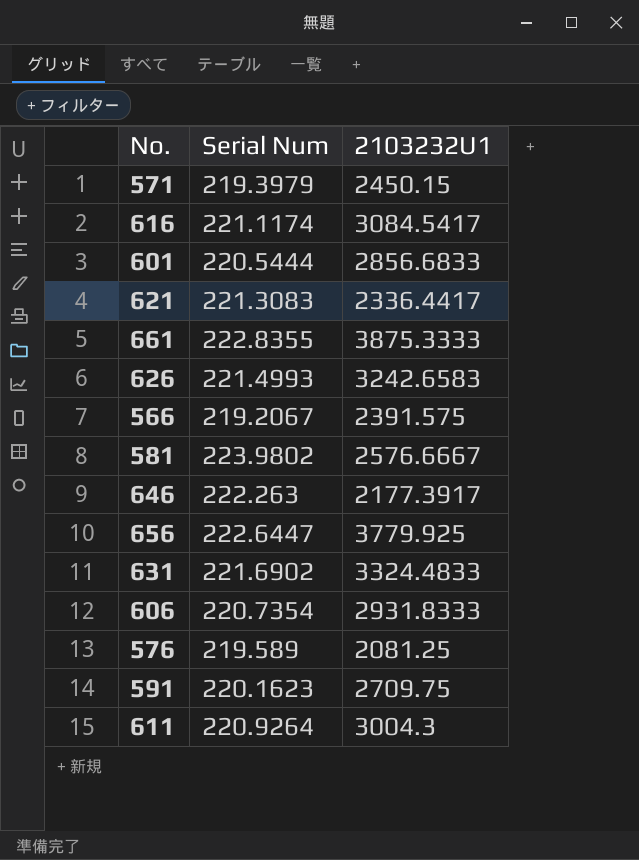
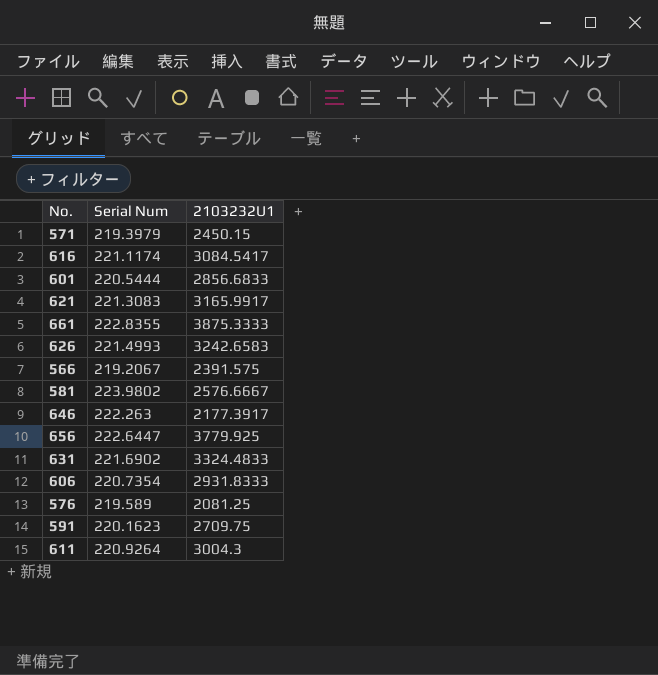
621 | 2103232U1: 2336.4417 -> 3165.9917

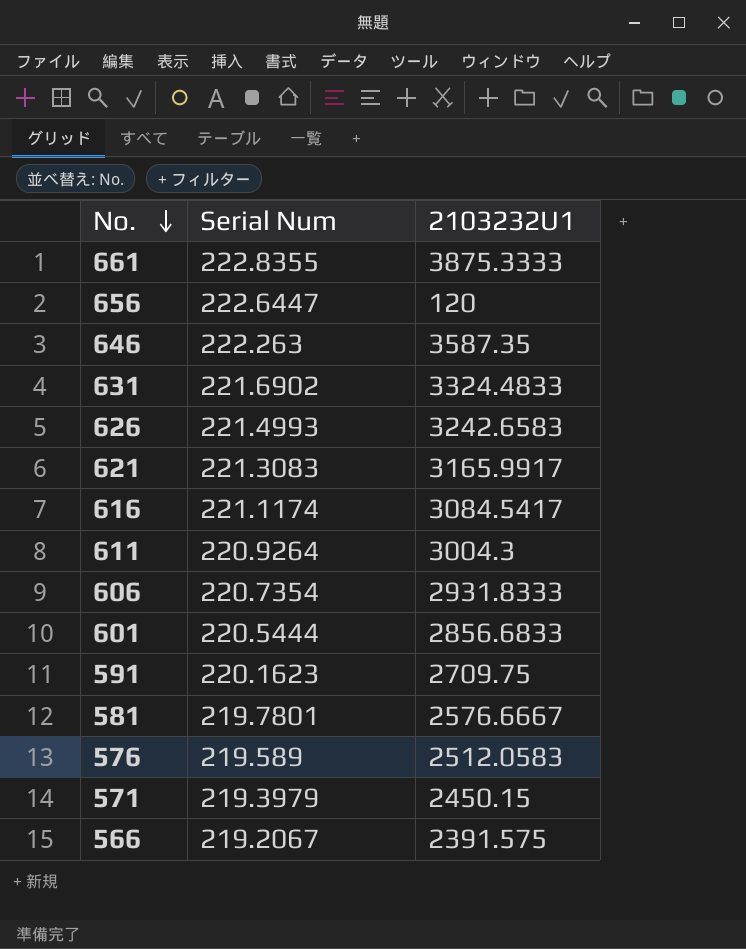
row order: none -> No. descending
656 | 2103232U1: 3779.925 -> 120
646 | 2103232U1: 2177.3917 -> 3587.35
581 | Serial Num: 223.9802 -> 219.7801
576 | 2103232U1: 2081.25 -> 2512.0583

